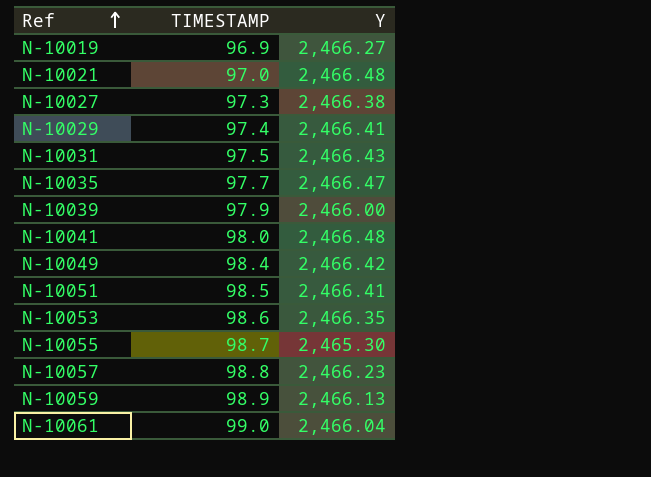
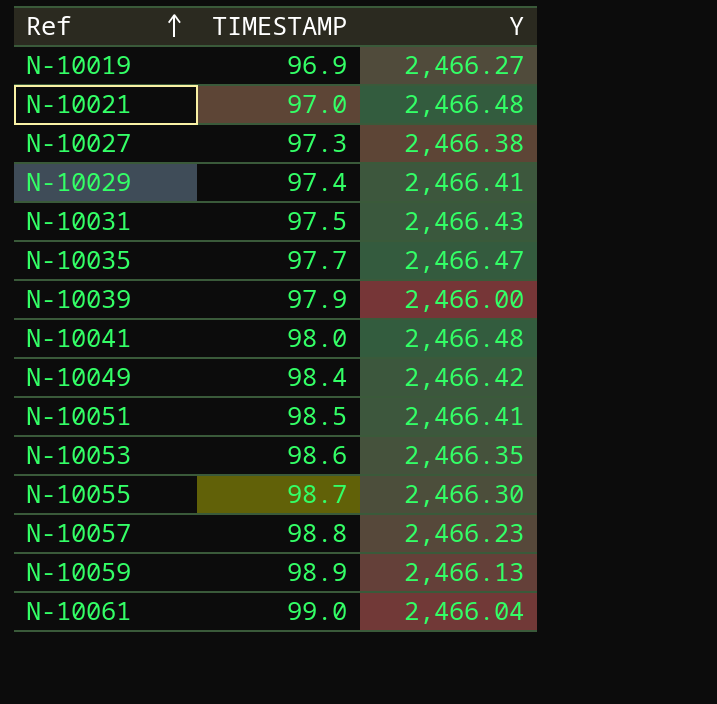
N-10055 | Y: 2,465.30 -> 2,466.30

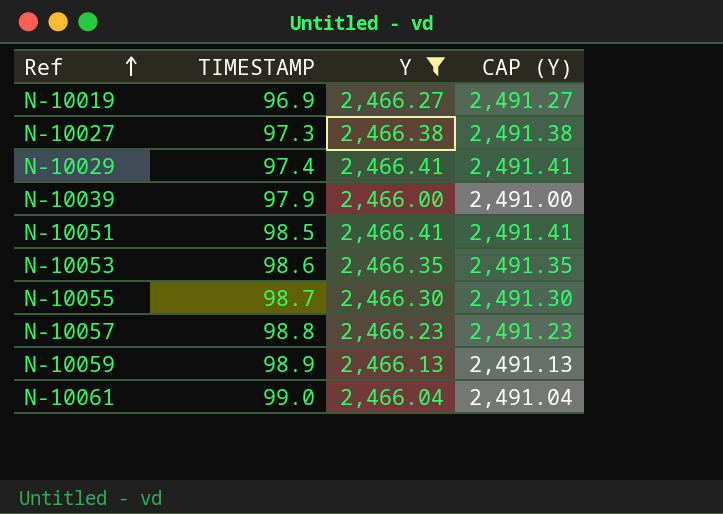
filter: none -> Y <= 2,466.41
column CAP (Y) | formula: none -> [Y] + 25

